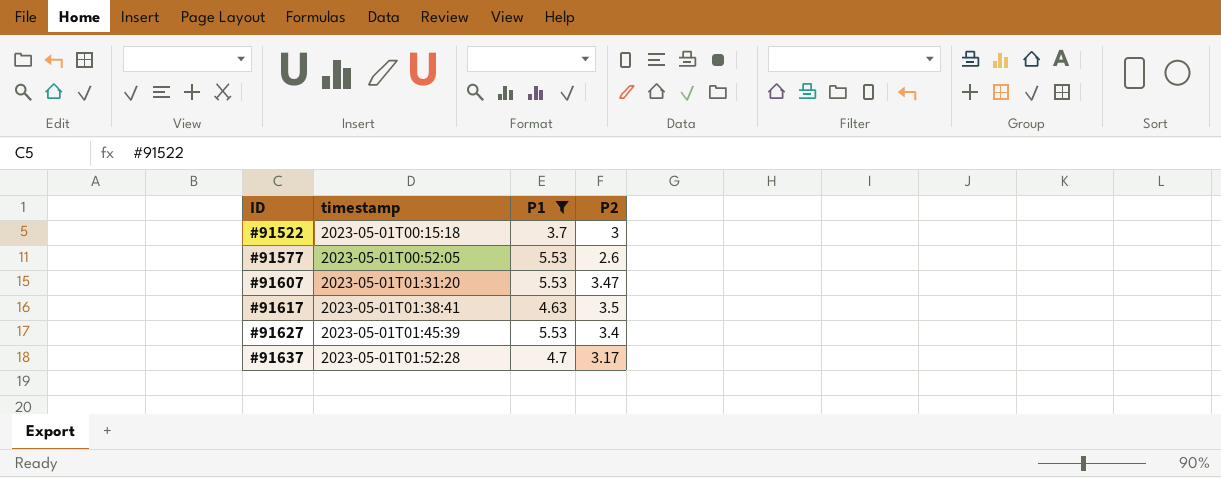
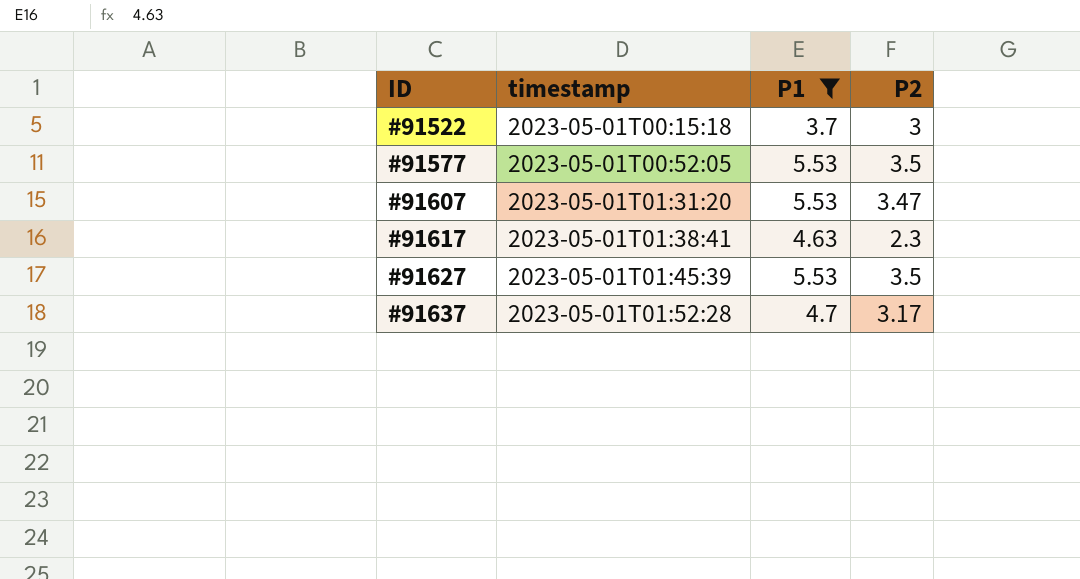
#91577 | P2: 2.6 -> 3.5
#91617 | P2: 3.5 -> 2.3
#91627 | P2: 3.4 -> 3.5

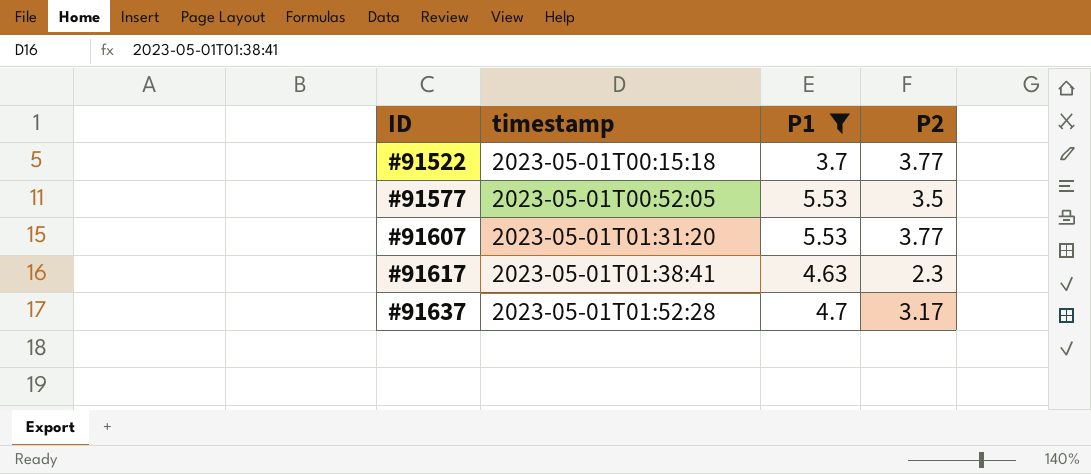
row #91627: 2023-05-01T01:45:39 | 5.53 | 3.5 -> none
#91522 | P2: 3 -> 3.77
#91607 | P2: 3.47 -> 3.77

